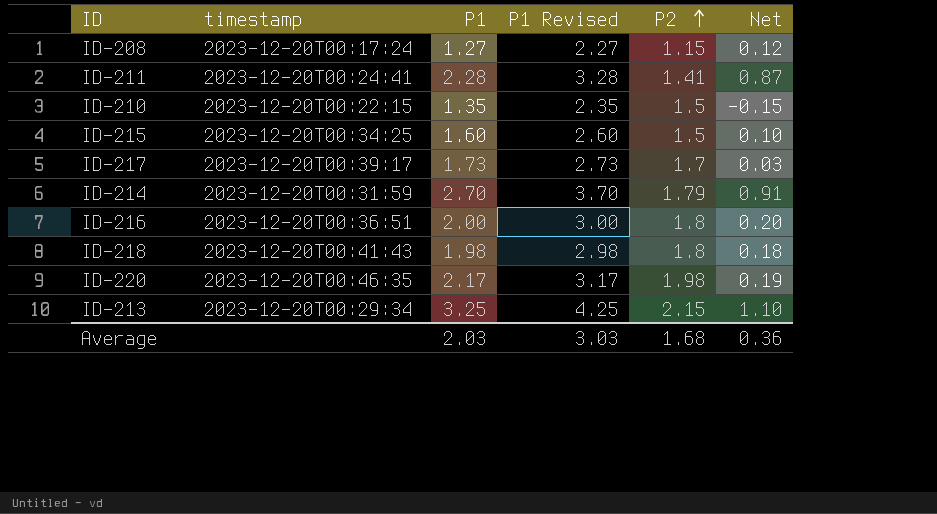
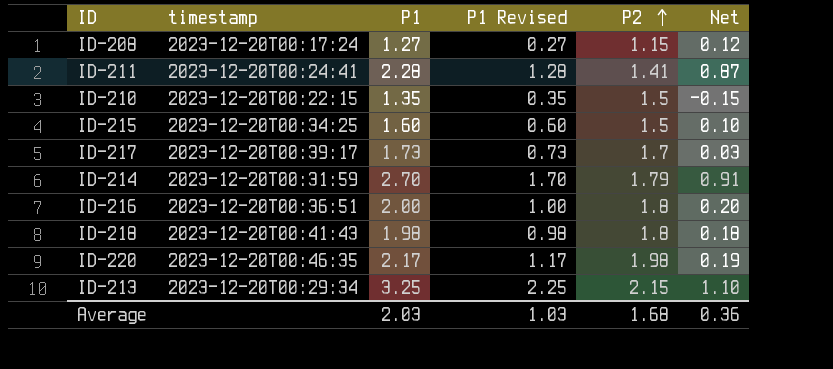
column P1 Revised | formula: [P1] + 1 -> [P1] - 1
Average | P1 Revised: 3.03 -> 1.03

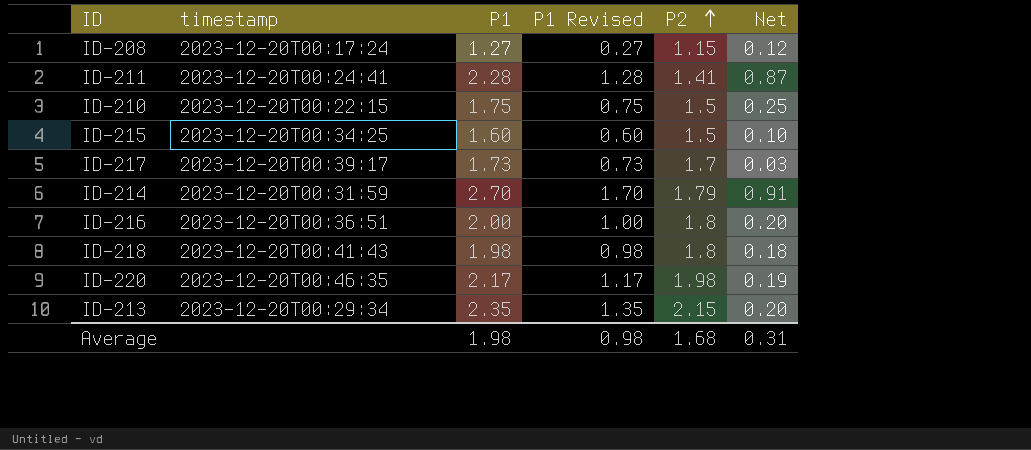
ID-210 | P1: 1.35 -> 1.75
ID-210 | P1 Revised: 0.35 -> 0.75
ID-210 | Net: -0.15 -> 0.25
ID-213 | P1: 3.25 -> 2.35
ID-213 | P1 Revised: 2.25 -> 1.35
ID-213 | Net: 1.10 -> 0.20
Average | P1: 2.03 -> 1.98
Average | P1 Revised: 1.03 -> 0.98
Average | Net: 0.36 -> 0.31

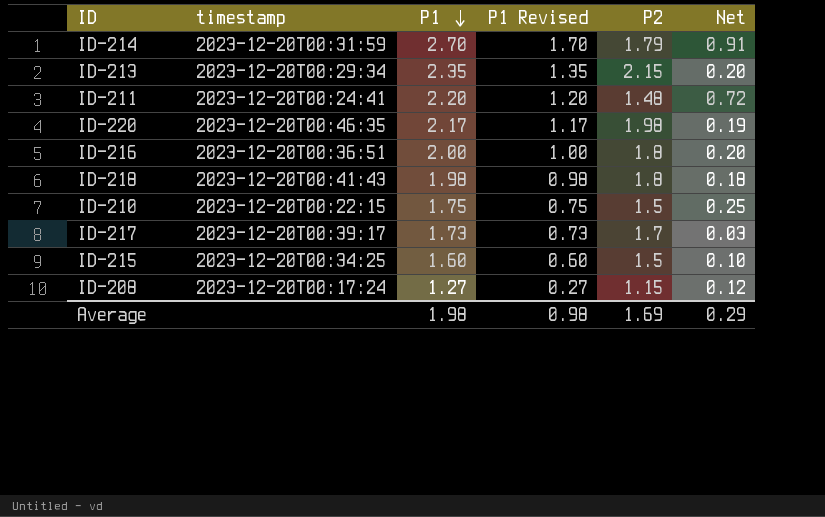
row order: P2 ascending -> P1 descending
ID-211 | P1: 2.28 -> 2.20
ID-211 | P1 Revised: 1.28 -> 1.20
ID-211 | P2: 1.41 -> 1.48
ID-211 | Net: 0.87 -> 0.72
Average | P2: 1.68 -> 1.69
Average | Net: 0.31 -> 0.29

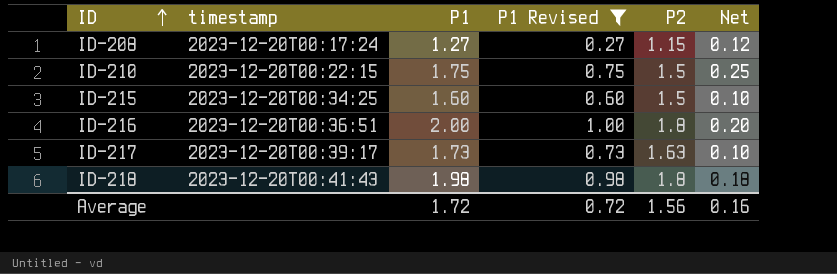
filter: none -> P1 Revised <= 1.00
row order: P1 descending -> ID ascending
ID-217 | P2: 1.7 -> 1.63
ID-217 | Net: 0.03 -> 0.10
Average | P1: 1.98 -> 1.72
Average | P1 Revised: 0.98 -> 0.72
Average | P2: 1.69 -> 1.56
Average | Net: 0.29 -> 0.16

